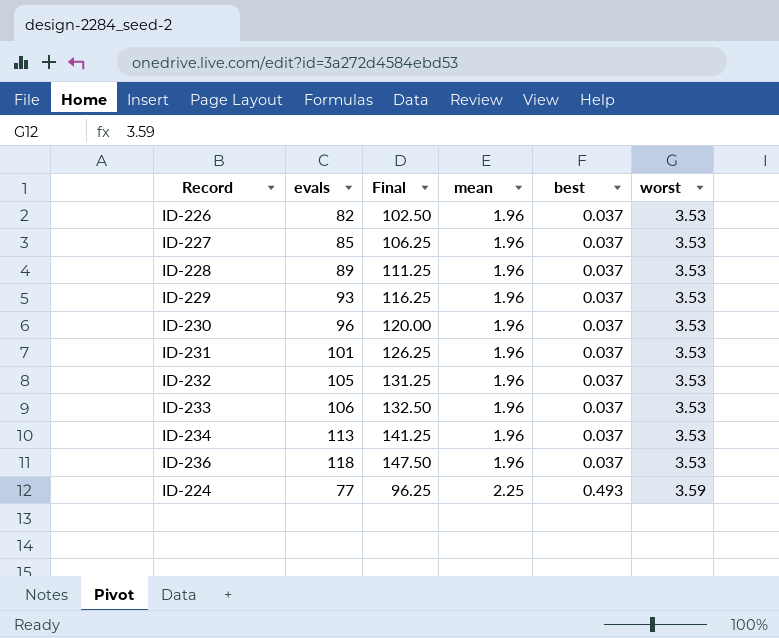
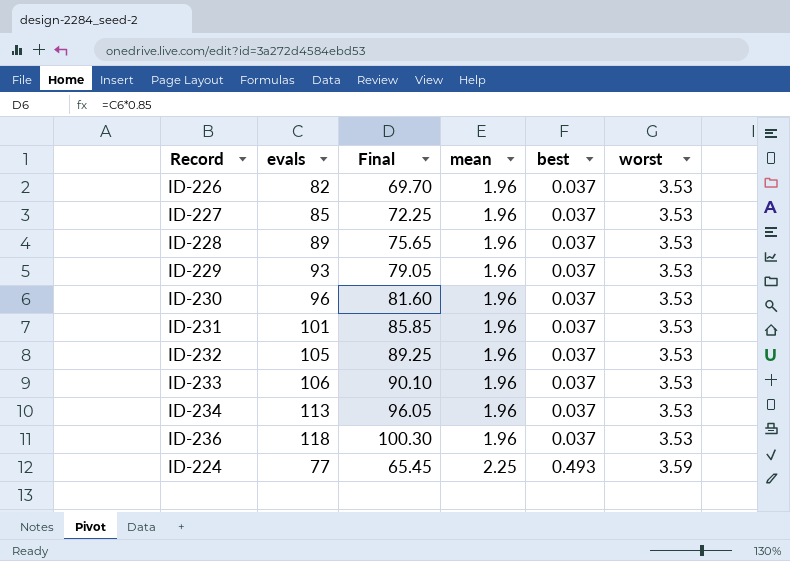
column Final | formula: [evals] * 1.25 -> [evals] * 0.85

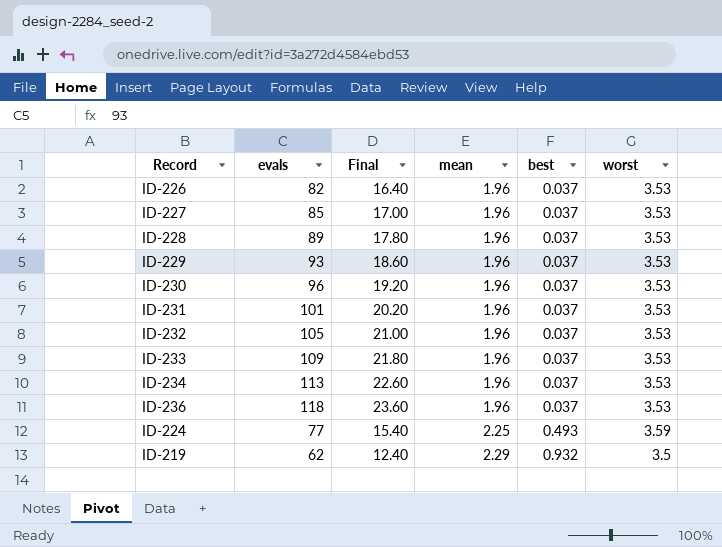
column Final | formula: [evals] * 0.85 -> [evals] * 0.2
ID-233 | evals: 106 -> 109
row ID-219: none -> 62 | 12.40 | 2.29 | 0.932 | 3.5

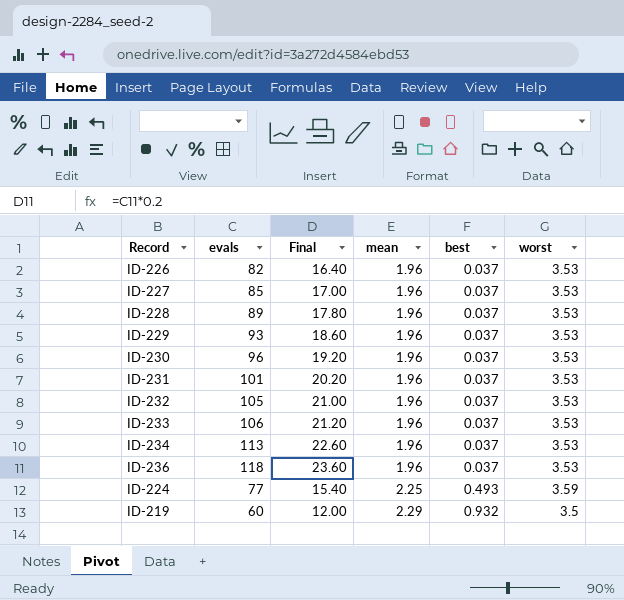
ID-233 | evals: 109 -> 106
ID-233 | Final: 21.80 -> 21.20
ID-219 | evals: 62 -> 60
ID-219 | Final: 12.40 -> 12.00

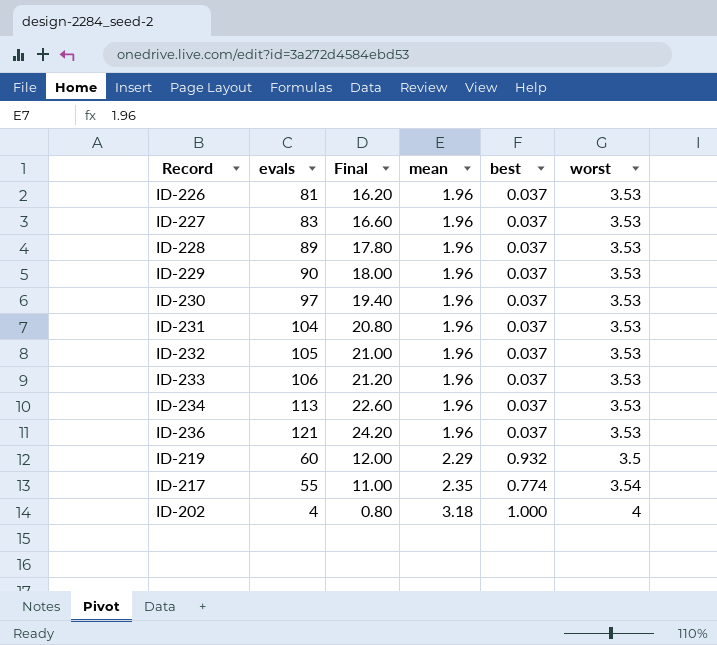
row ID-224: 77 | 15.40 | 2.25 | 0.493 | 3.59 -> none
ID-226 | evals: 82 -> 81
ID-226 | Final: 16.40 -> 16.20
ID-227 | evals: 85 -> 83
ID-227 | Final: 17.00 -> 16.60
ID-229 | evals: 93 -> 90
ID-229 | Final: 18.60 -> 18.00
ID-230 | evals: 96 -> 97
ID-230 | Final: 19.20 -> 19.40
ID-231 | evals: 101 -> 104
ID-231 | Final: 20.20 -> 20.80
ID-236 | evals: 118 -> 121
ID-236 | Final: 23.60 -> 24.20
row ID-217: none -> 55 | 11.00 | 2.35 | 0.774 | 3.54
row ID-202: none -> 4 | 0.80 | 3.18 | 1.000 | 4

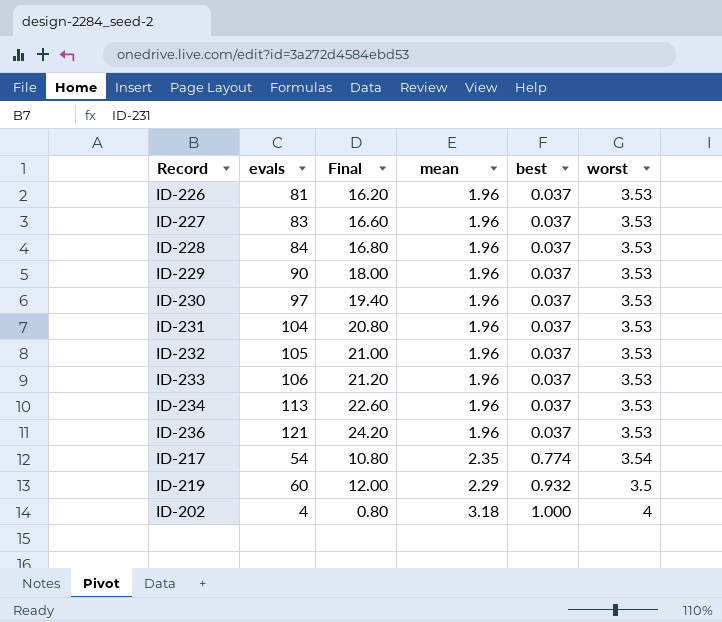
row order: mean ascending -> best ascending
ID-228 | evals: 89 -> 84
ID-228 | Final: 17.80 -> 16.80
ID-217 | evals: 55 -> 54
ID-217 | Final: 11.00 -> 10.80

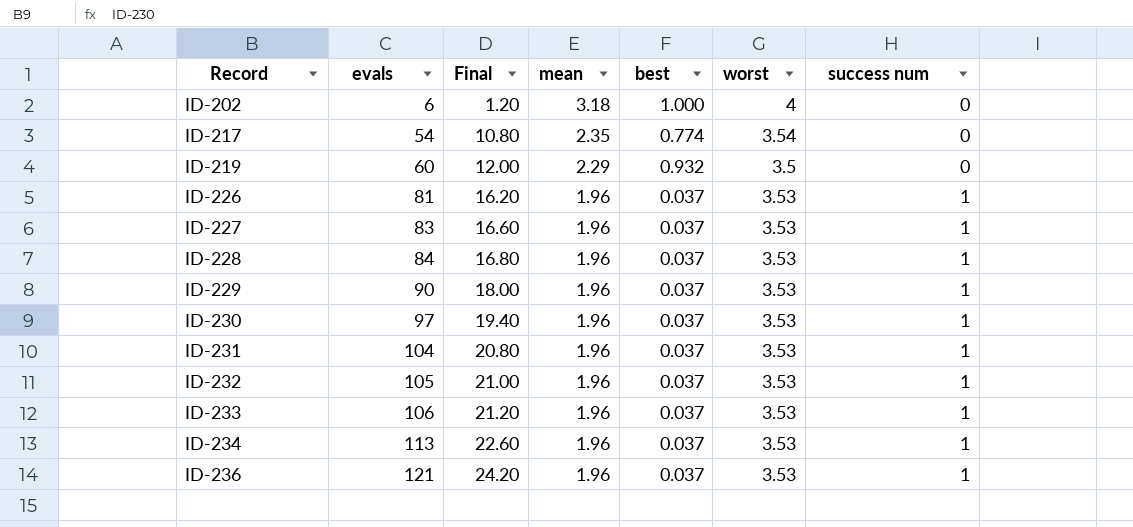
row order: best ascending -> Record ascending
column success num | position: none -> 7
ID-202 | evals: 4 -> 6
ID-202 | Final: 0.80 -> 1.20

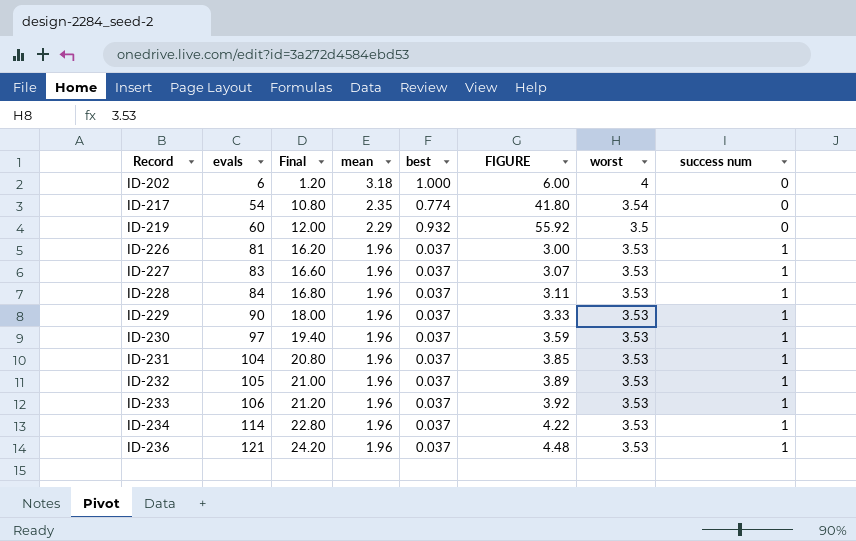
column FIGURE | formula: none -> [evals] * [best]
ID-234 | evals: 113 -> 114
ID-234 | Final: 22.60 -> 22.80

